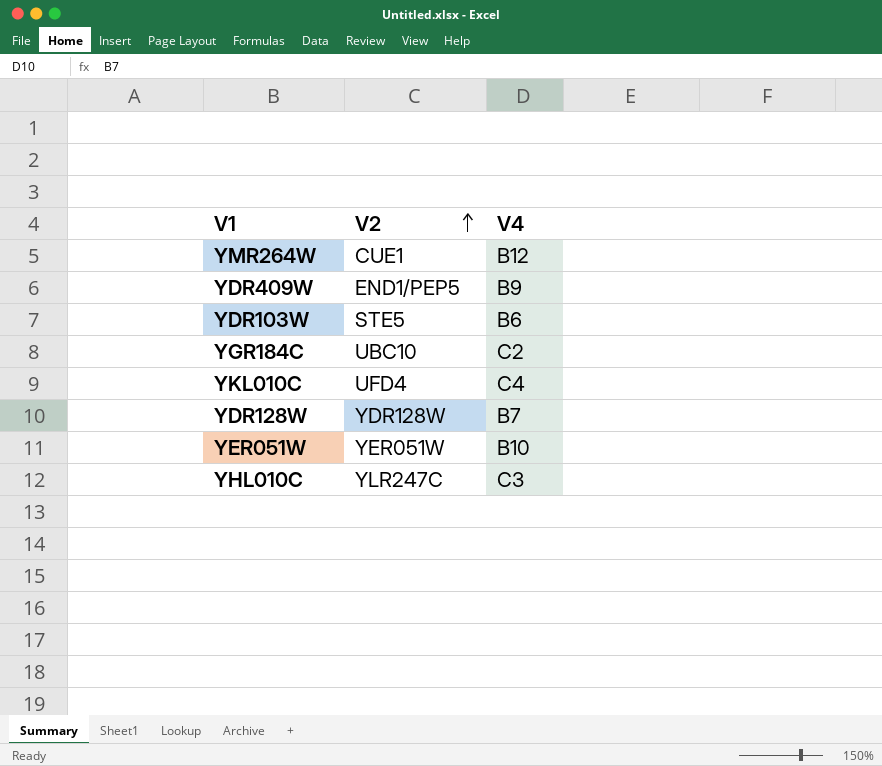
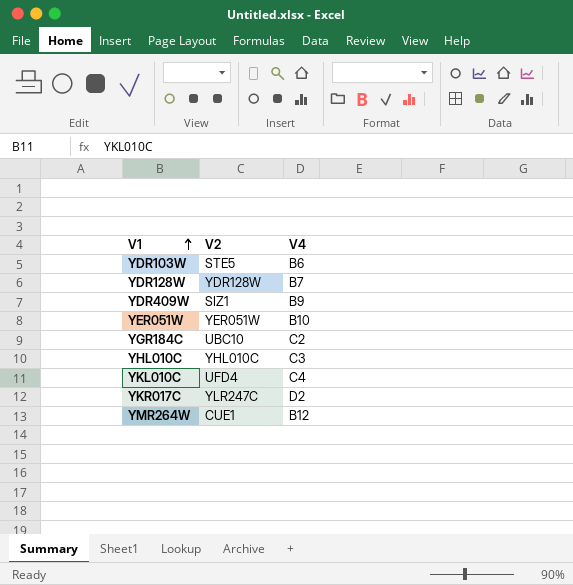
row order: V2 ascending -> V1 ascending
YDR409W | V2: END1/PEP5 -> SIZ1
YHL010C | V2: YLR247C -> YHL010C
row YKR017C: none -> YLR247C | D2

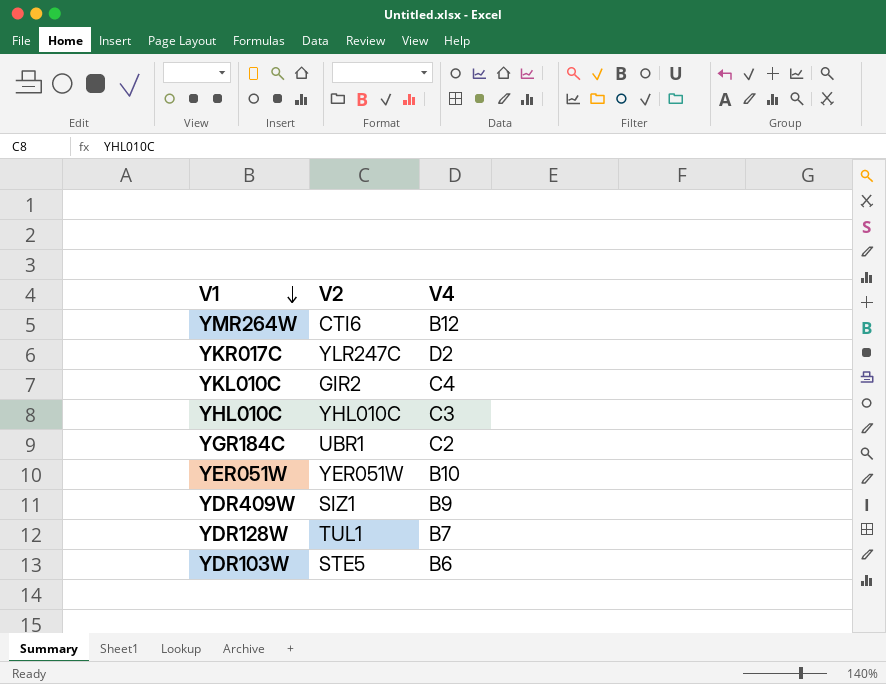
row order: V1 ascending -> V1 descending
YMR264W | V2: CUE1 -> CTI6
YKL010C | V2: UFD4 -> GIR2
YGR184C | V2: UBC10 -> UBR1
YDR128W | V2: YDR128W -> TUL1

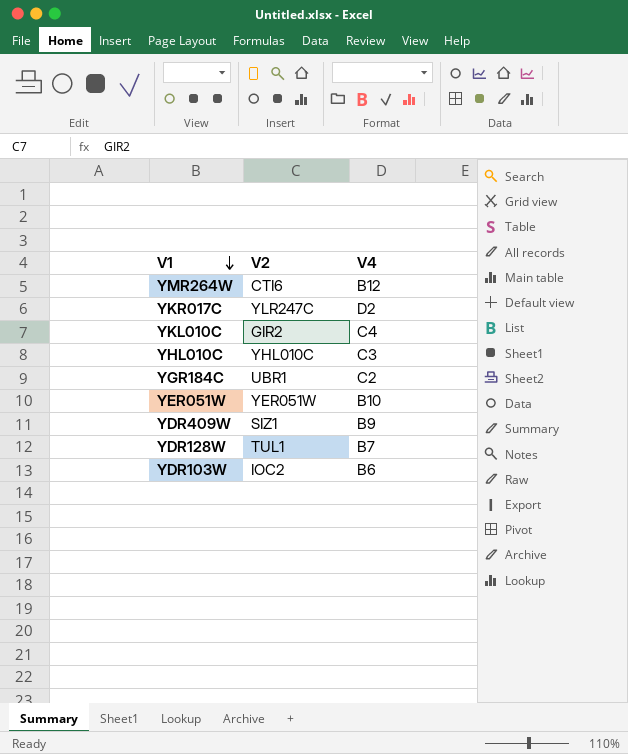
YDR103W | V2: STE5 -> IOC2

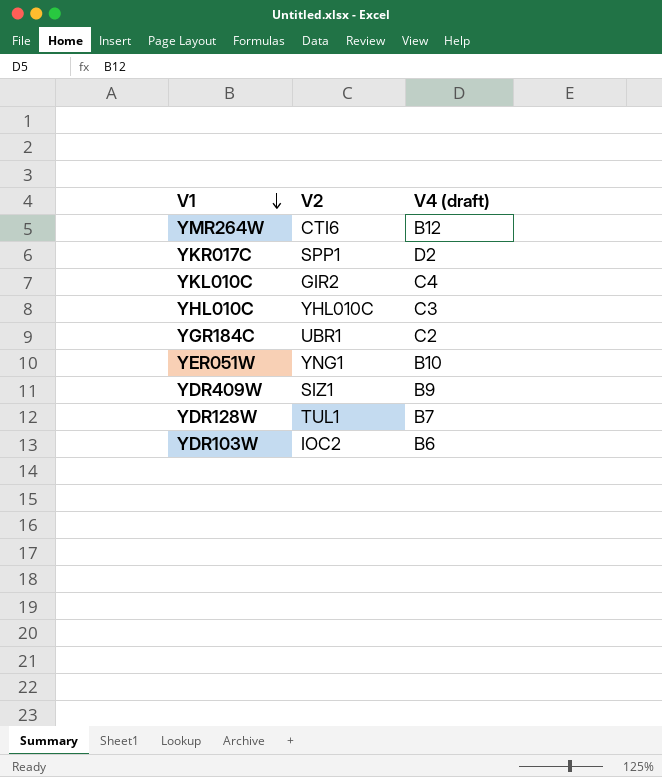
column name: V4 -> V4 (draft)
YKR017C | V2: YLR247C -> SPP1
YER051W | V2: YER051W -> YNG1

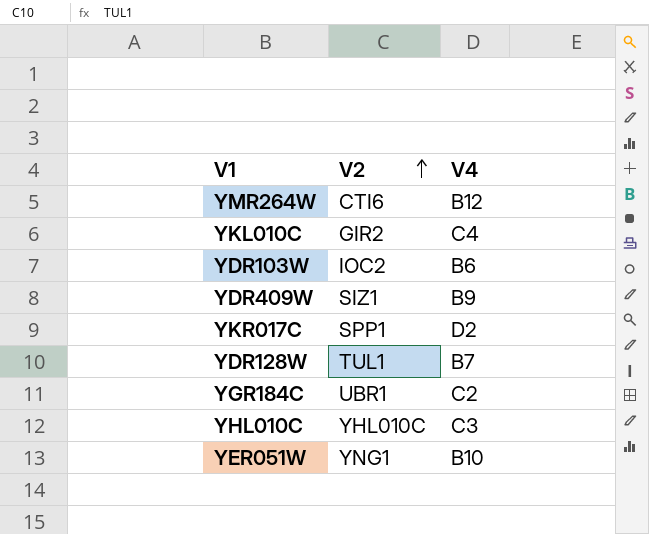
row order: V1 descending -> V2 ascending
column name: V4 (draft) -> V4

